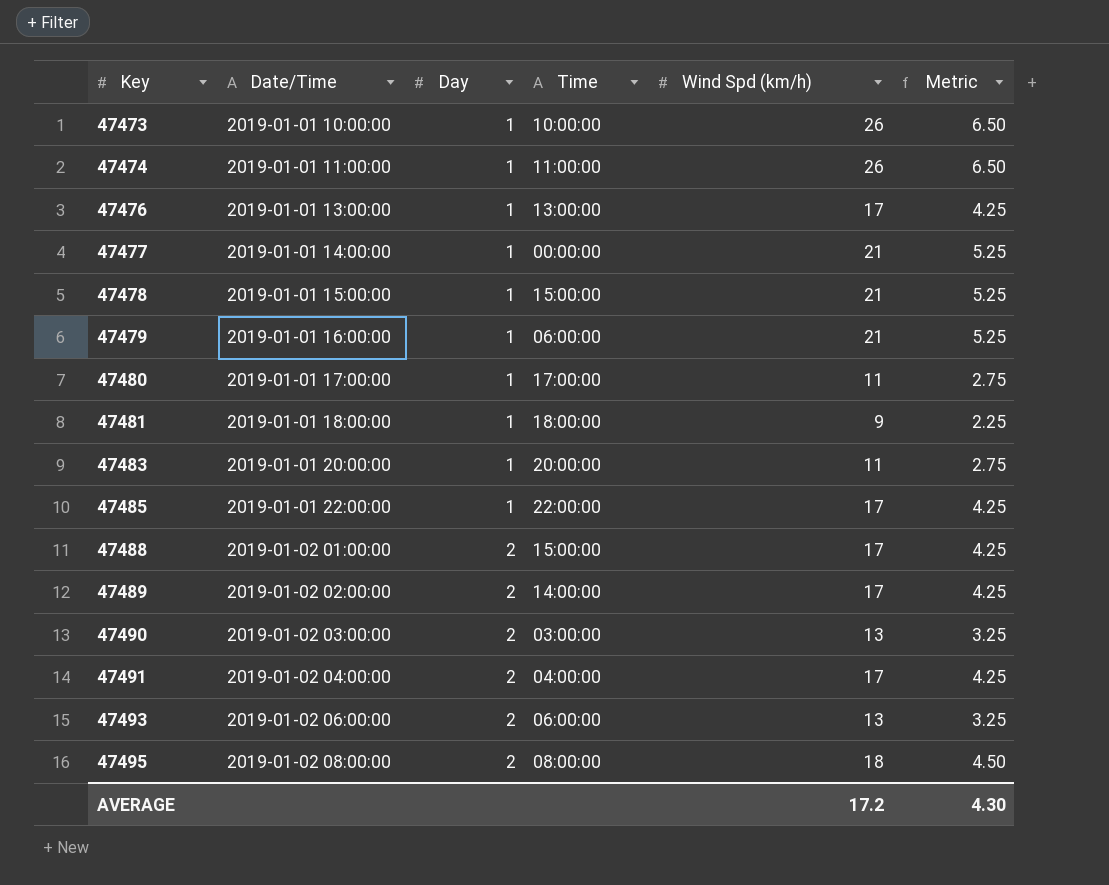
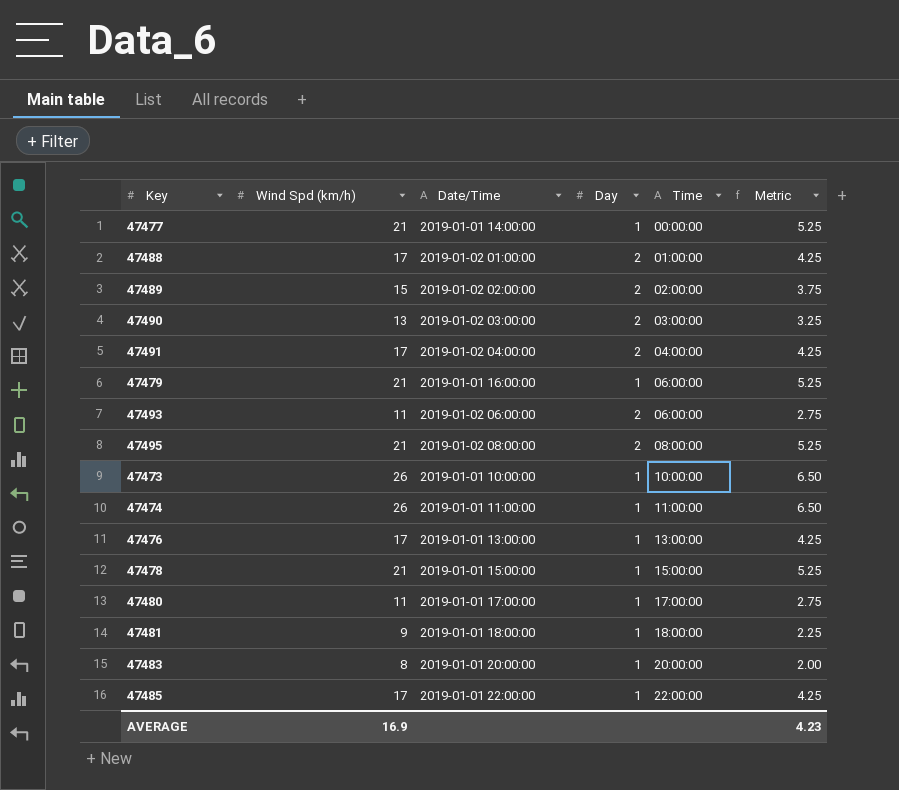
row order: Key ascending -> Time ascending
column Wind Spd (km/h) | position: 5 -> 2
47488 | Time: 15:00:00 -> 01:00:00
47489 | Wind Spd (km/h): 17 -> 15
47489 | Time: 14:00:00 -> 02:00:00
47489 | Metric: 4.25 -> 3.75
47493 | Wind Spd (km/h): 13 -> 11
47493 | Metric: 3.25 -> 2.75
47495 | Wind Spd (km/h): 18 -> 21
47495 | Metric: 4.50 -> 5.25
47483 | Wind Spd (km/h): 11 -> 8
47483 | Metric: 2.75 -> 2.00
AVERAGE | Wind Spd (km/h): 17.2 -> 16.9
AVERAGE | Metric: 4.30 -> 4.23

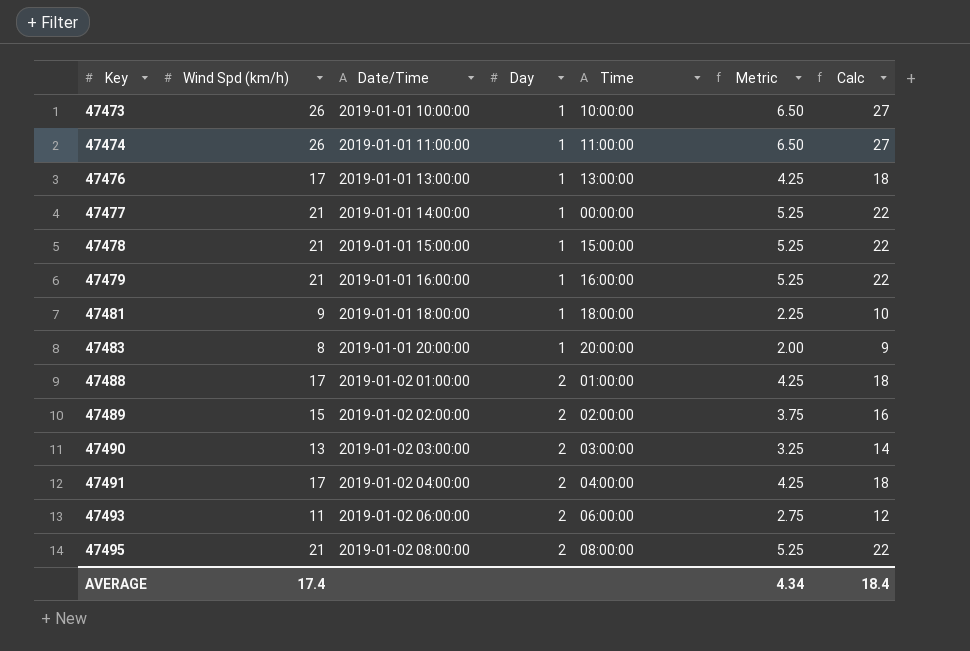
row order: Time ascending -> Key ascending
column Calc | formula: none -> [Wind Spd (km/h)] + 1
row 47480: 11 | 2019-01-01 17:00:00 | 1 | 17:00:00 | 2.75 -> none
row 47485: 17 | 2019-01-01 22:00:00 | 1 | 22:00:00 | 4.25 -> none
47479 | Time: 06:00:00 -> 16:00:00
AVERAGE | Wind Spd (km/h): 16.9 -> 17.4
AVERAGE | Metric: 4.23 -> 4.34

